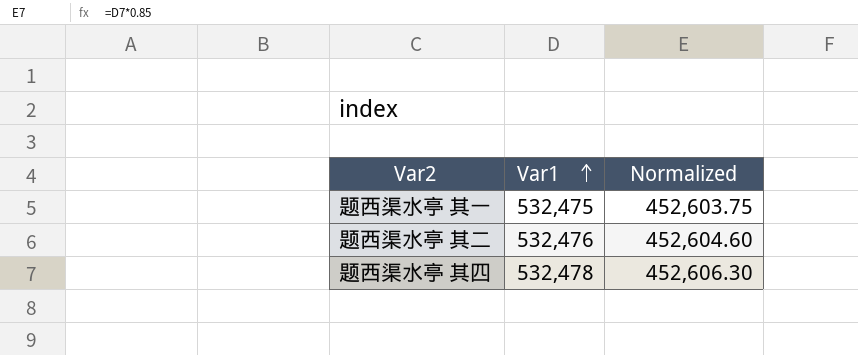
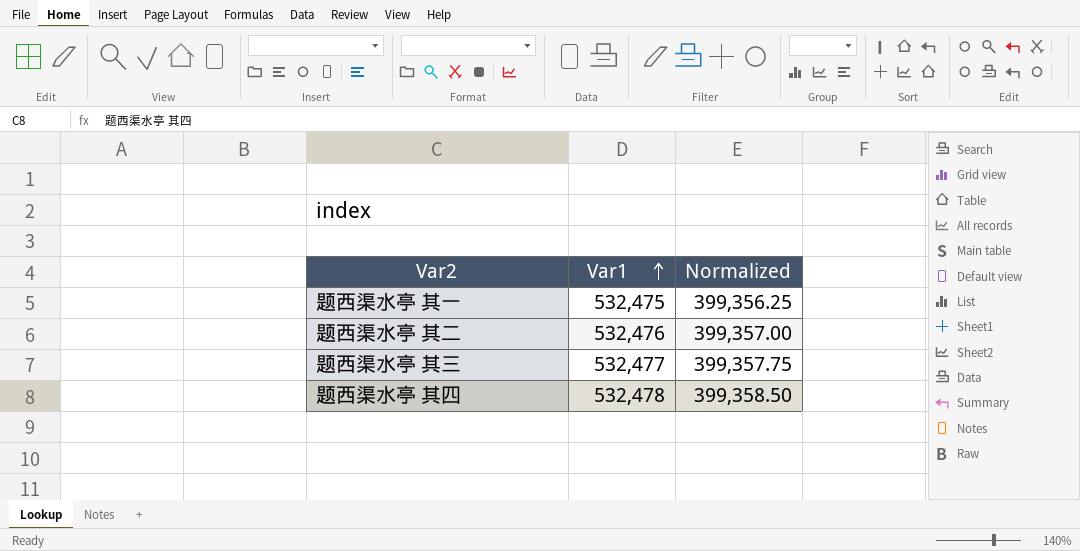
column Normalized | formula: [Var1] * 0.85 -> [Var1] * 0.75
row 题西渠水亭 其三: none -> 532,477 | 399,357.75

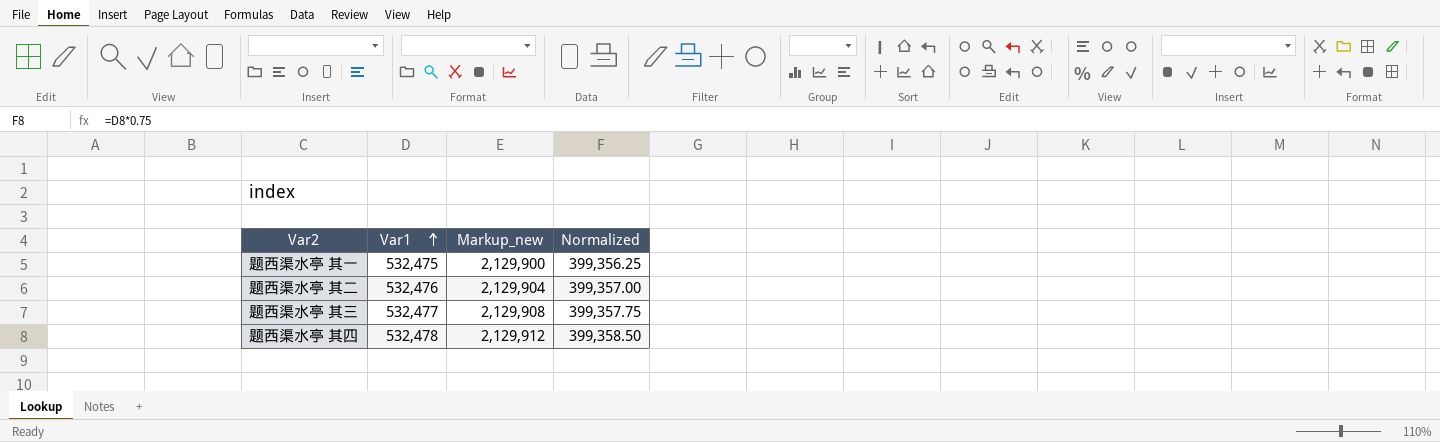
column Markup_new | formula: none -> [Var1] * 4

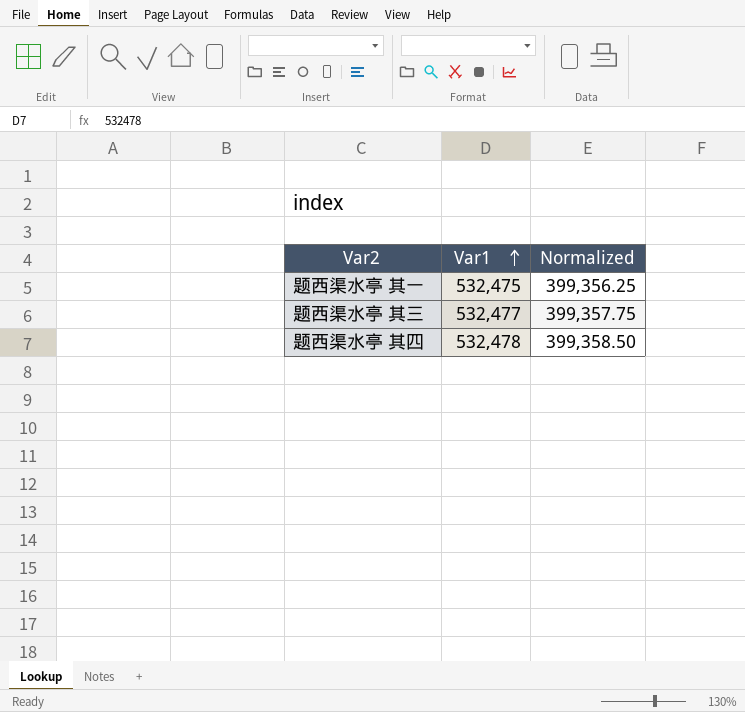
column Markup_new | formula: [Var1] * 4 -> none
row 题西渠水亭 其二: 532,476 | 2,129,904 | 399,357.00 -> none

